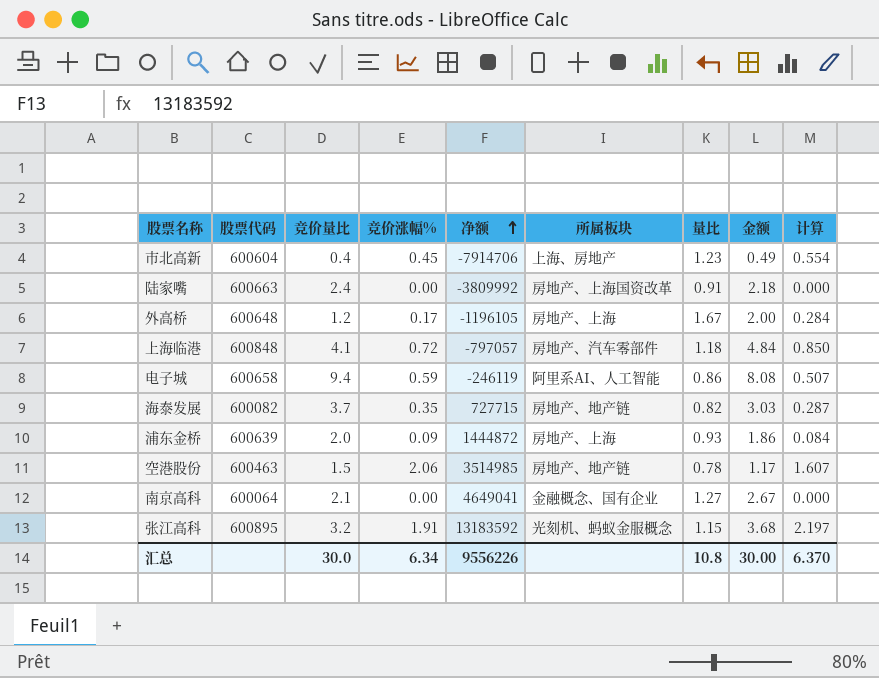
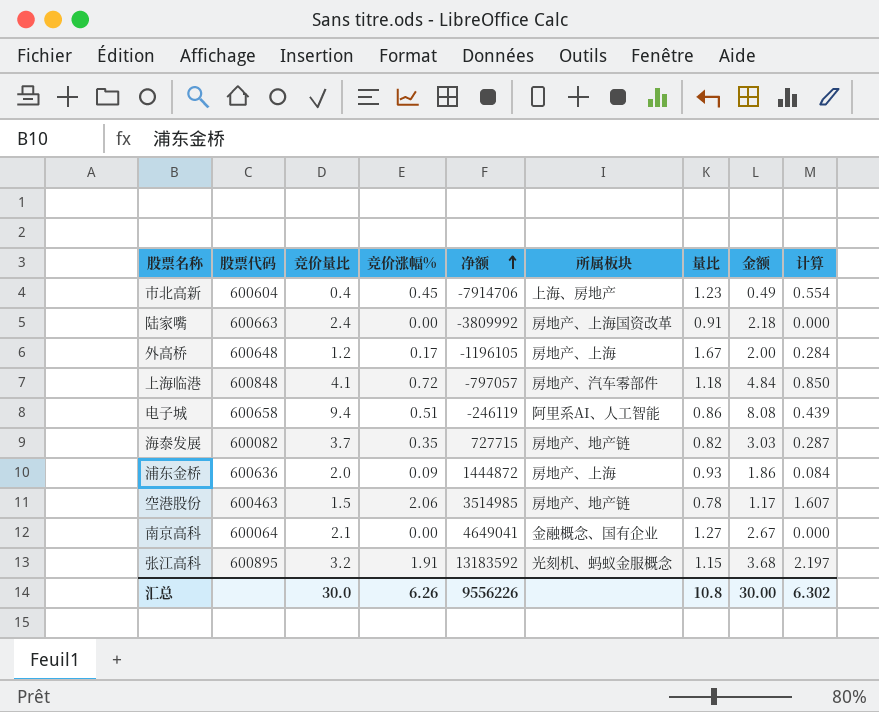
电子城 | 竞价涨幅%: 0.59 -> 0.51
电子城 | 计算: 0.507 -> 0.439
浦东金桥 | 股票代码: 600639 -> 600636
汇总 | 竞价涨幅%: 6.34 -> 6.26
汇总 | 计算: 6.370 -> 6.302

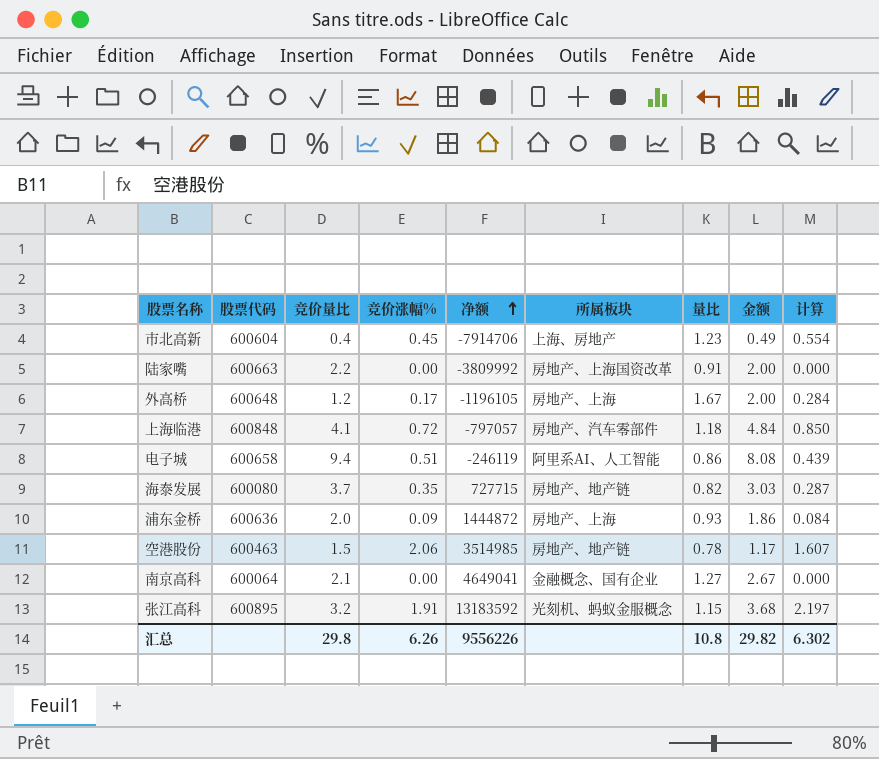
陆家嘴 | 竞价量比: 2.4 -> 2.2
陆家嘴 | 金额: 2.18 -> 2.00
海泰发展 | 股票代码: 600082 -> 600080
汇总 | 竞价量比: 30.0 -> 29.8
汇总 | 金额: 30.00 -> 29.82

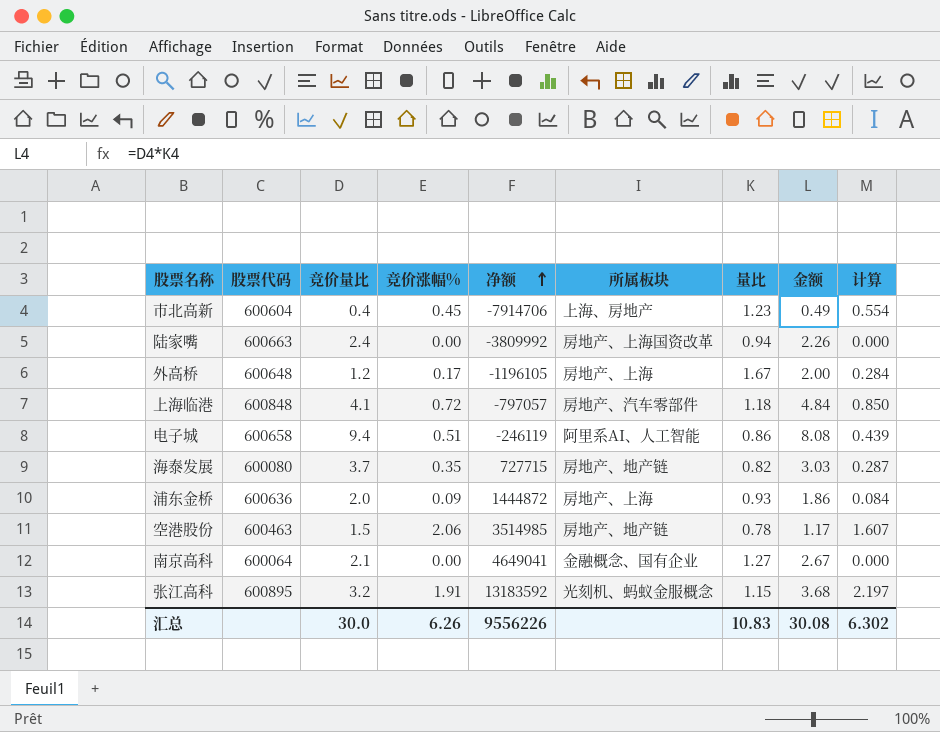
陆家嘴 | 竞价量比: 2.2 -> 2.4
陆家嘴 | 量比: 0.91 -> 0.94
陆家嘴 | 金额: 2.00 -> 2.26
汇总 | 竞价量比: 29.8 -> 30.0
汇总 | 量比: 10.8 -> 10.83
汇总 | 金额: 29.82 -> 30.08

